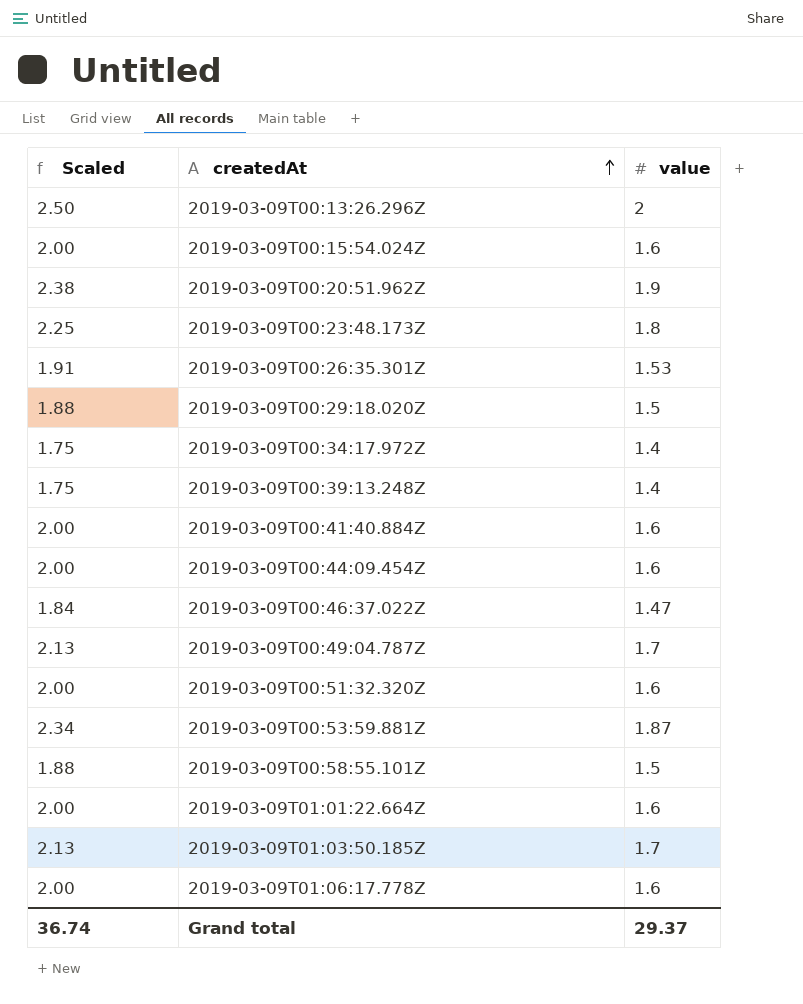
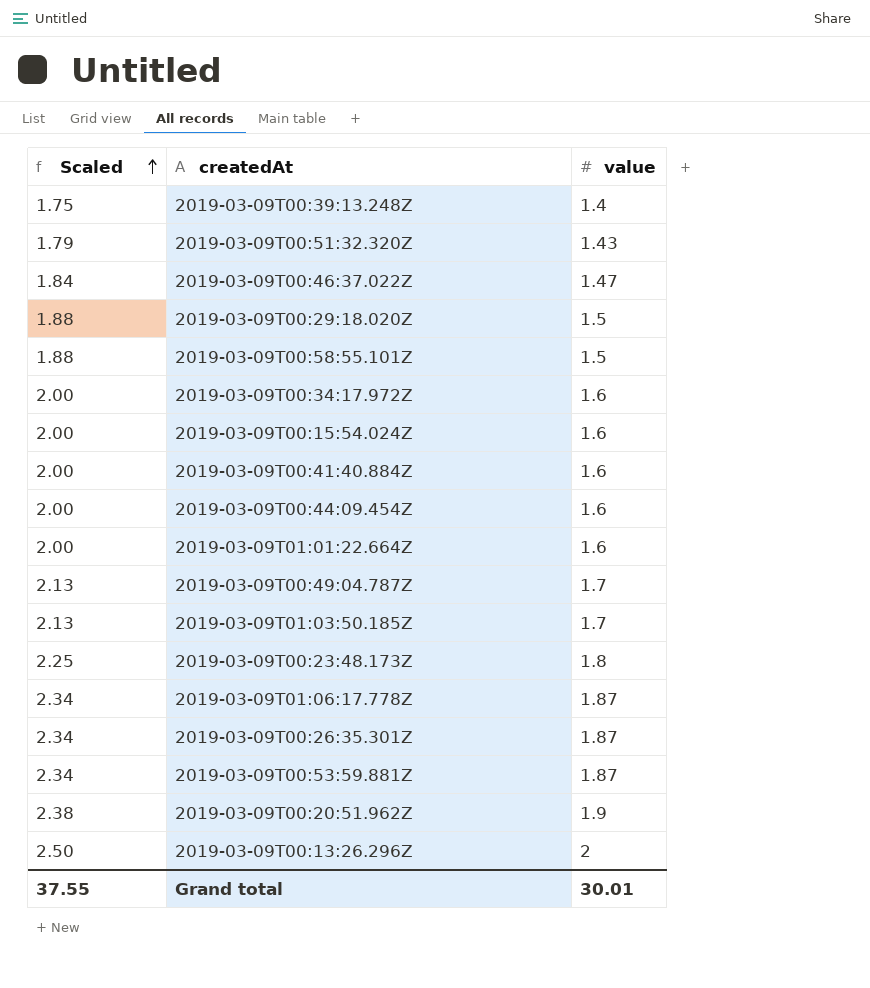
row order: createdAt ascending -> Scaled ascending
2019-03-09T00:51:32.320Z | Scaled: 2.00 -> 1.79
2019-03-09T00:51:32.320Z | value: 1.6 -> 1.43
2019-03-09T00:34:17.972Z | Scaled: 1.75 -> 2.00
2019-03-09T00:34:17.972Z | value: 1.4 -> 1.6
2019-03-09T01:06:17.778Z | Scaled: 2.00 -> 2.34
2019-03-09T01:06:17.778Z | value: 1.6 -> 1.87
2019-03-09T00:26:35.301Z | Scaled: 1.91 -> 2.34
2019-03-09T00:26:35.301Z | value: 1.53 -> 1.87
Grand total | Scaled: 36.74 -> 37.55
Grand total | value: 29.37 -> 30.01

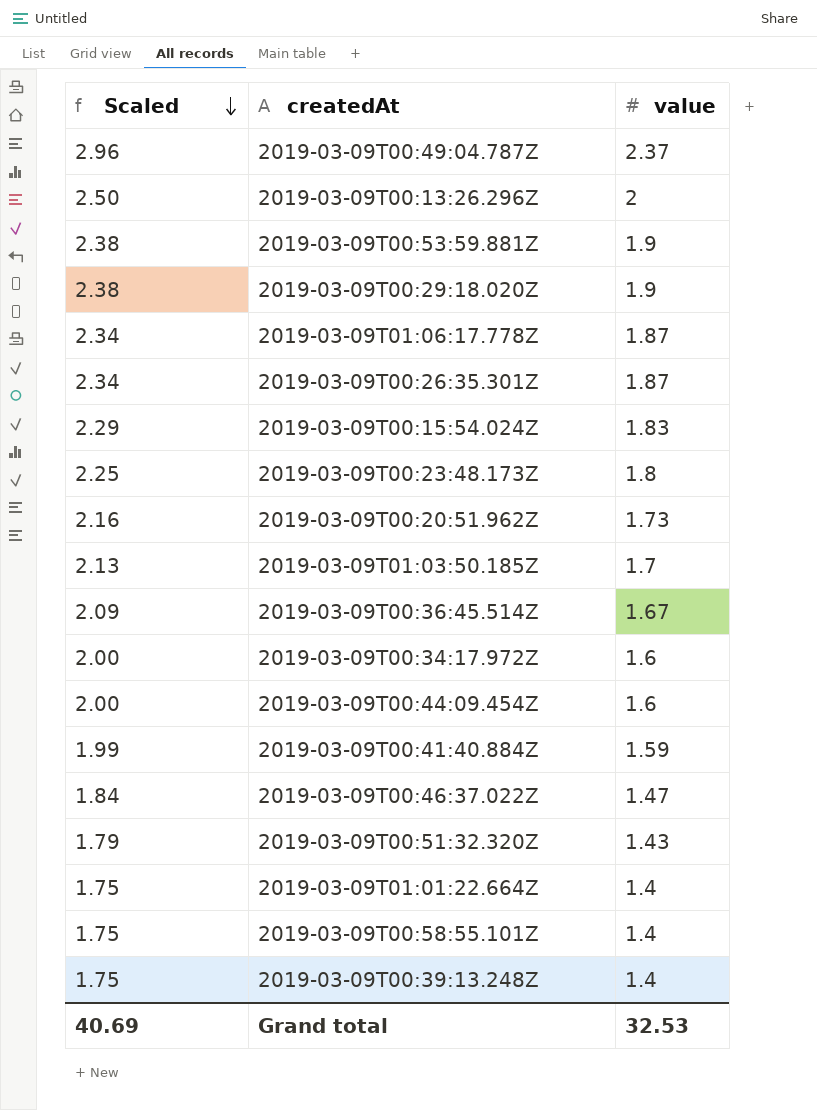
row order: Scaled ascending -> Scaled descending
2019-03-09T00:49:04.787Z | Scaled: 2.13 -> 2.96
2019-03-09T00:49:04.787Z | value: 1.7 -> 2.37
2019-03-09T00:53:59.881Z | Scaled: 2.34 -> 2.38
2019-03-09T00:53:59.881Z | value: 1.87 -> 1.9
2019-03-09T00:29:18.020Z | Scaled: 1.88 -> 2.38
2019-03-09T00:29:18.020Z | value: 1.5 -> 1.9
2019-03-09T00:15:54.024Z | Scaled: 2.00 -> 2.29
2019-03-09T00:15:54.024Z | value: 1.6 -> 1.83
2019-03-09T00:20:51.962Z | Scaled: 2.38 -> 2.16
2019-03-09T00:20:51.962Z | value: 1.9 -> 1.73
row 2019-03-09T00:36:45.514Z: none -> 2.09 | 1.67
2019-03-09T00:41:40.884Z | Scaled: 2.00 -> 1.99
2019-03-09T00:41:40.884Z | value: 1.6 -> 1.59
2019-03-09T01:01:22.664Z | Scaled: 2.00 -> 1.75
2019-03-09T01:01:22.664Z | value: 1.6 -> 1.4
2019-03-09T00:58:55.101Z | Scaled: 1.88 -> 1.75
2019-03-09T00:58:55.101Z | value: 1.5 -> 1.4
Grand total | Scaled: 37.55 -> 40.69
Grand total | value: 30.01 -> 32.53

